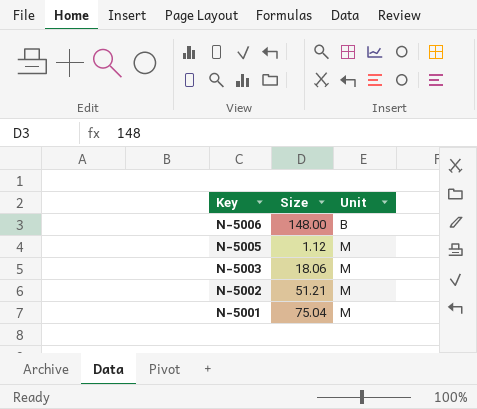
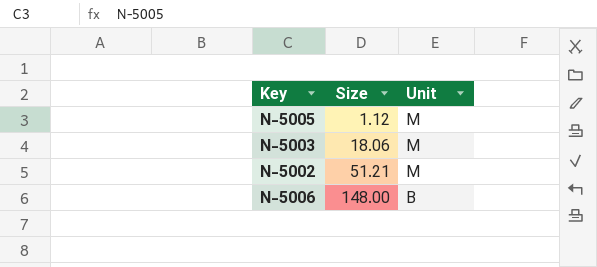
row order: Key descending -> Size ascending
row N-5001: 75.04 | M -> none

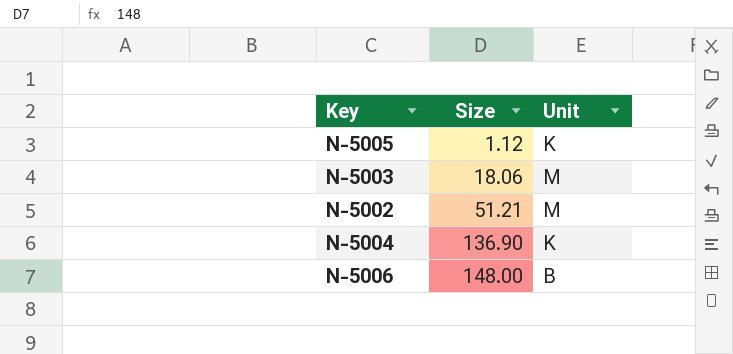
N-5005 | Unit: M -> K
row N-5004: none -> 136.90 | K

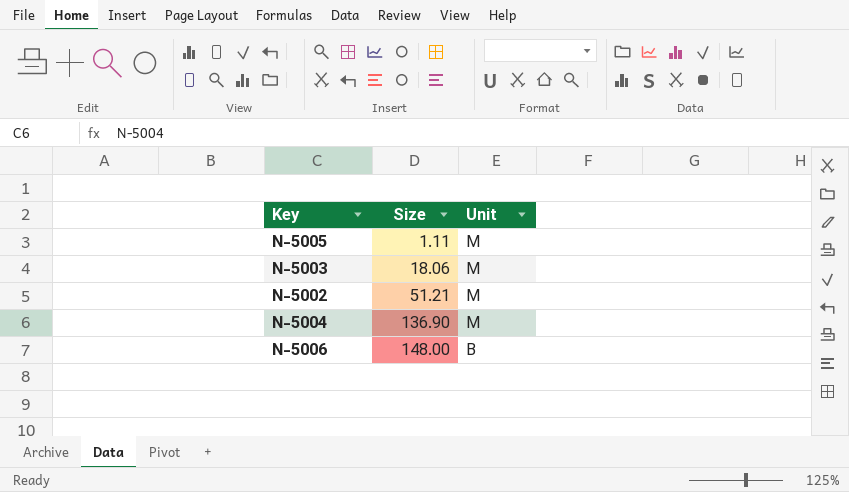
N-5005 | Size: 1.12 -> 1.11
N-5005 | Unit: K -> M
N-5004 | Unit: K -> M

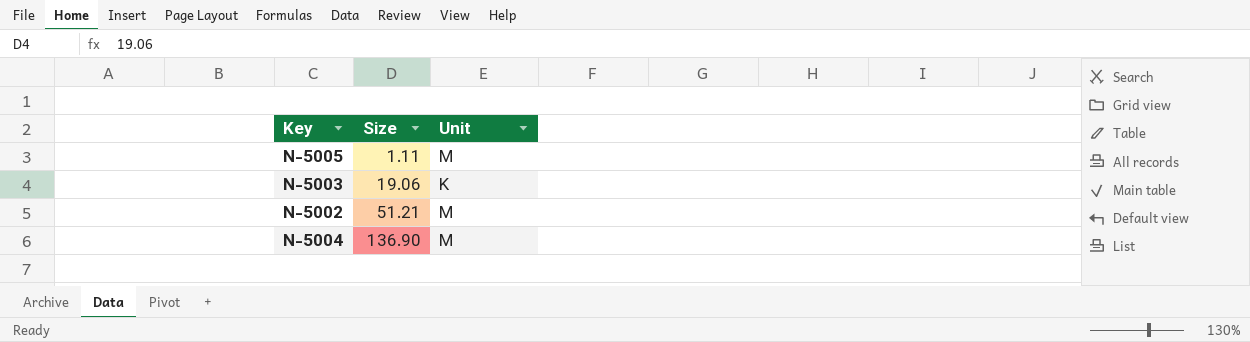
row N-5006: 148.00 | B -> none
N-5003 | Size: 18.06 -> 19.06
N-5003 | Unit: M -> K

